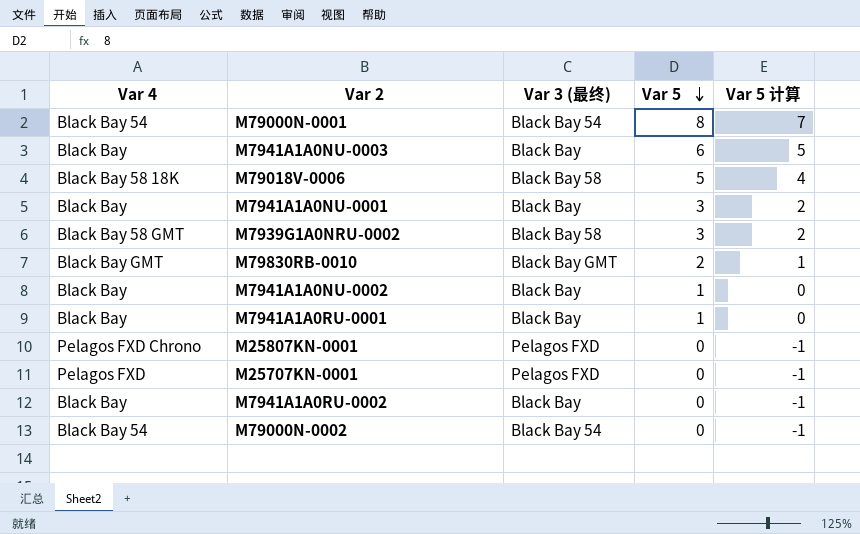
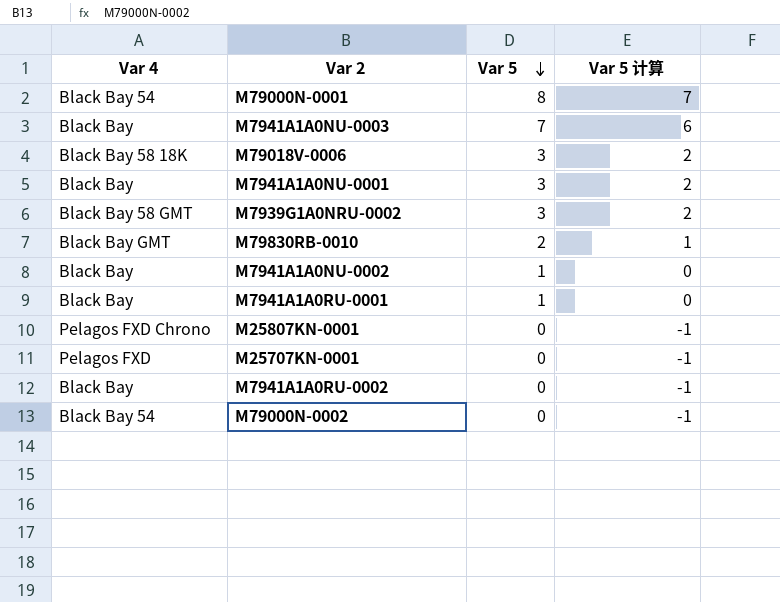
column Var 3 (最终) | position: 3 -> none
M7941A1A0NU-0003 | Var 5: 6 -> 7
M7941A1A0NU-0003 | Var 5 计算: 5 -> 6
M79018V-0006 | Var 5: 5 -> 3
M79018V-0006 | Var 5 计算: 4 -> 2

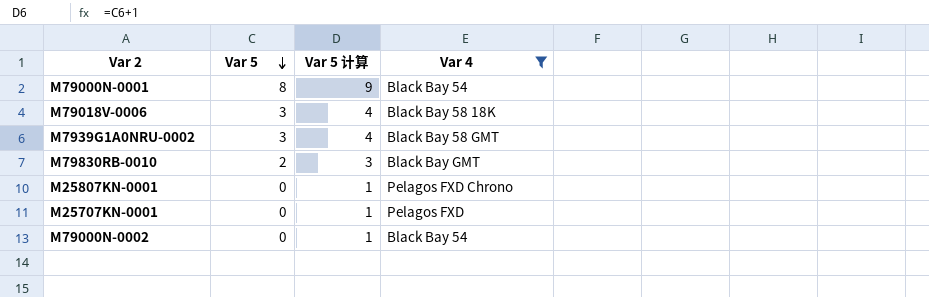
filter: none -> Var 4 != Black Bay
column Var 5 计算 | formula: [Var 5] - 1 -> [Var 5] + 1
column Var 4 | position: 1 -> 4

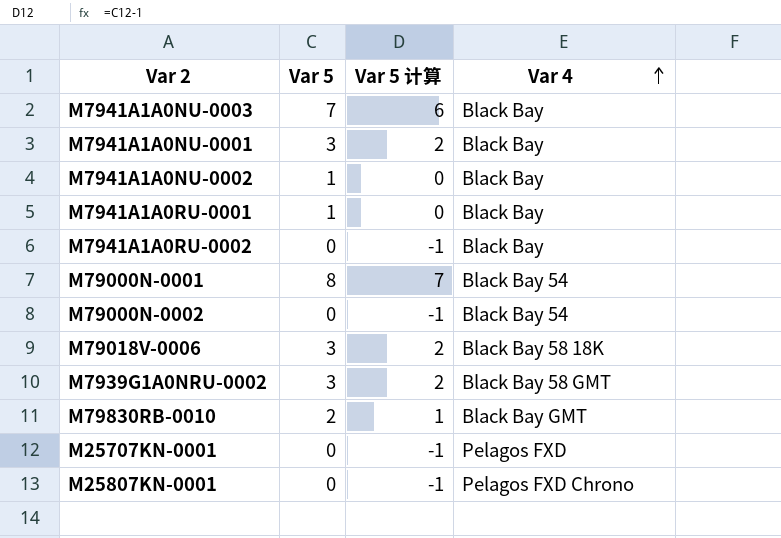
filter: Var 4 != Black Bay -> none
row order: Var 5 descending -> Var 4 ascending
column Var 5 计算 | formula: [Var 5] + 1 -> [Var 5] - 1

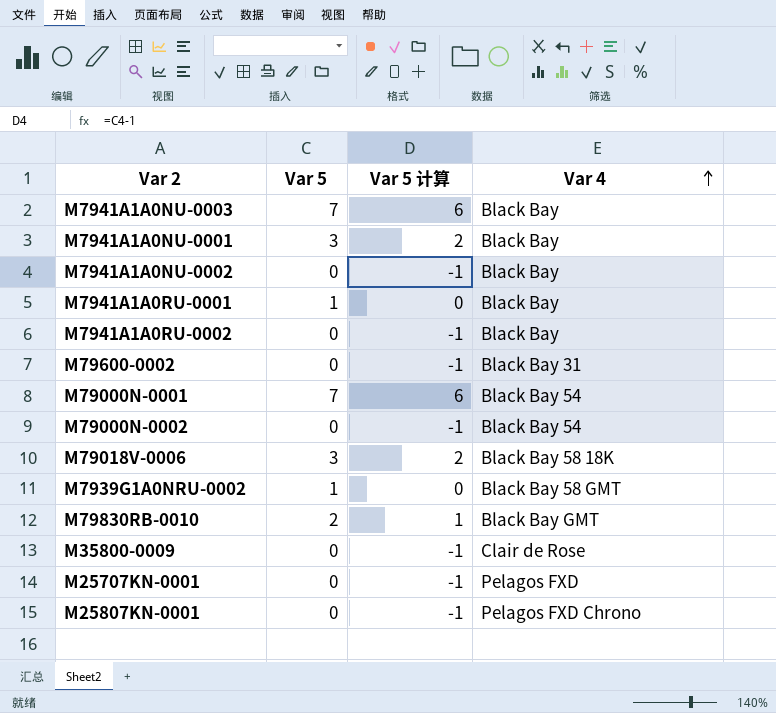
M7941A1A0NU-0002 | Var 5: 1 -> 0
M7941A1A0NU-0002 | Var 5 计算: 0 -> -1
row M79600-0002: none -> 0 | -1 | Black Bay 31
M79000N-0001 | Var 5: 8 -> 7
M79000N-0001 | Var 5 计算: 7 -> 6
M7939G1A0NRU-0002 | Var 5: 3 -> 1
M7939G1A0NRU-0002 | Var 5 计算: 2 -> 0
row M35800-0009: none -> 0 | -1 | Clair de Rose

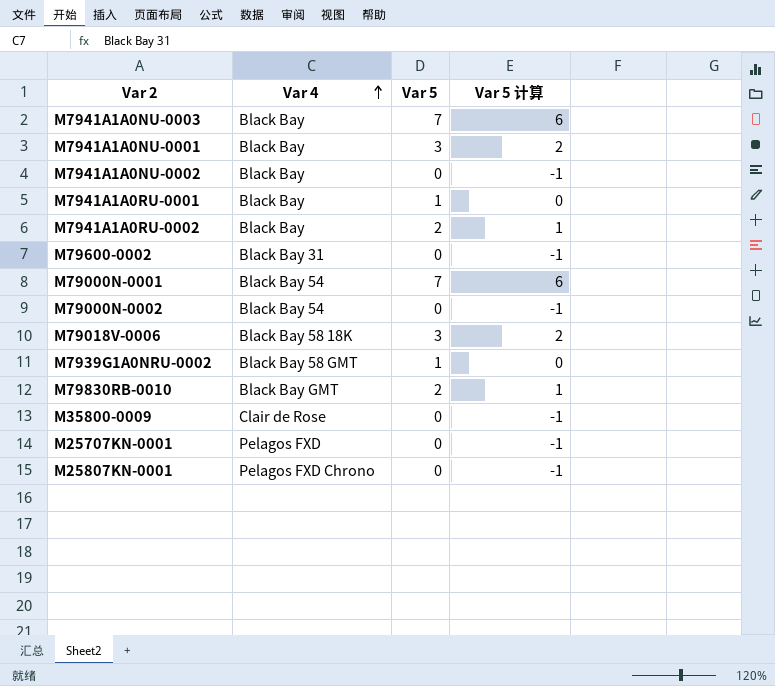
column Var 4 | position: 4 -> 2
M7941A1A0RU-0002 | Var 5: 0 -> 2
M7941A1A0RU-0002 | Var 5 计算: -1 -> 1

